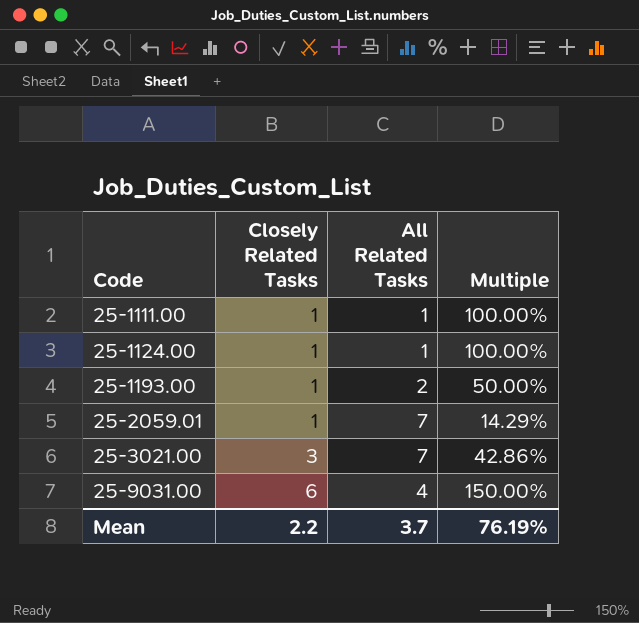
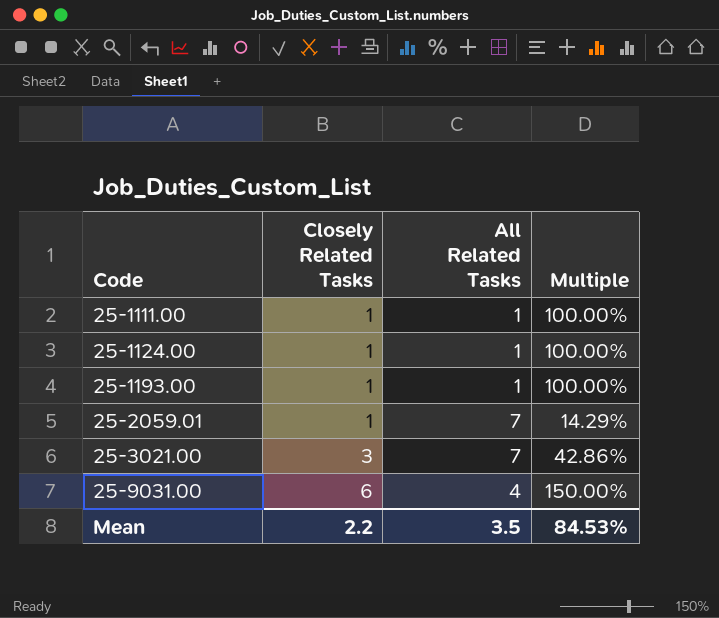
25-1193.00 | All Related Tasks: 2 -> 1
25-1193.00 | Multiple: 50.00% -> 100.00%
Mean | All Related Tasks: 3.7 -> 3.5
Mean | Multiple: 76.19% -> 84.53%

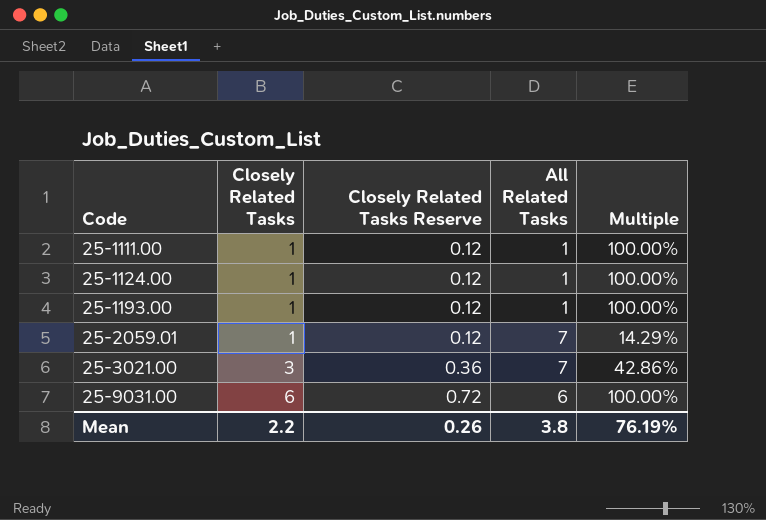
column Closely Related Tasks Reserve | formula: none -> [Closely Related Tasks] * 0.12
25-9031.00 | All Related Tasks: 4 -> 6
25-9031.00 | Multiple: 150.00% -> 100.00%
Mean | All Related Tasks: 3.5 -> 3.8
Mean | Multiple: 84.53% -> 76.19%

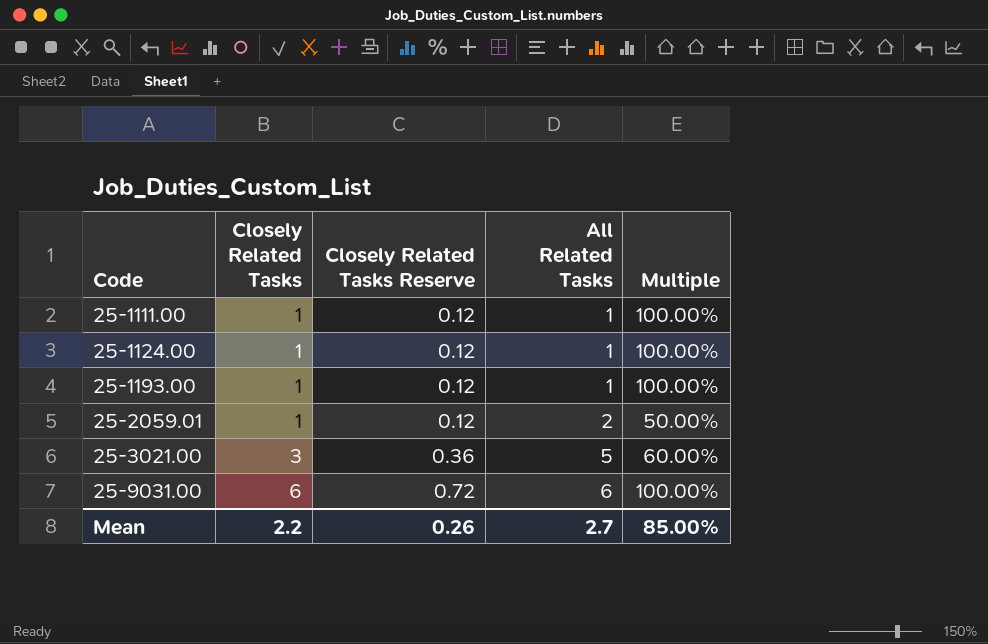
25-2059.01 | All Related Tasks: 7 -> 2
25-2059.01 | Multiple: 14.29% -> 50.00%
25-3021.00 | All Related Tasks: 7 -> 5
25-3021.00 | Multiple: 42.86% -> 60.00%
Mean | All Related Tasks: 3.8 -> 2.7
Mean | Multiple: 76.19% -> 85.00%

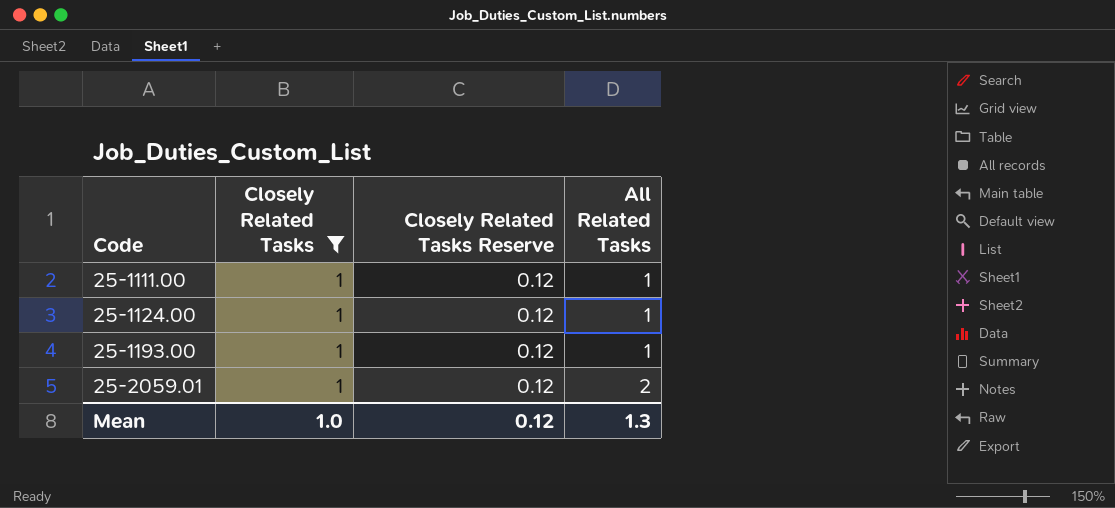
filter: none -> Closely Related Tasks = 1
column Multiple | formula: [Closely Related Tasks] / [All Related Tasks] -> none
Mean | Closely Related Tasks: 2.2 -> 1.0
Mean | Closely Related Tasks Reserve: 0.26 -> 0.12
Mean | All Related Tasks: 2.7 -> 1.3

